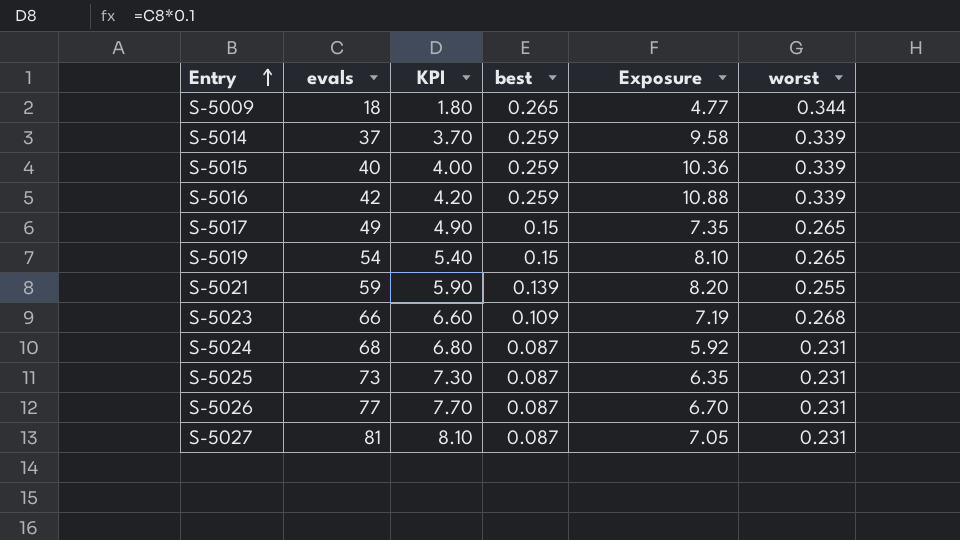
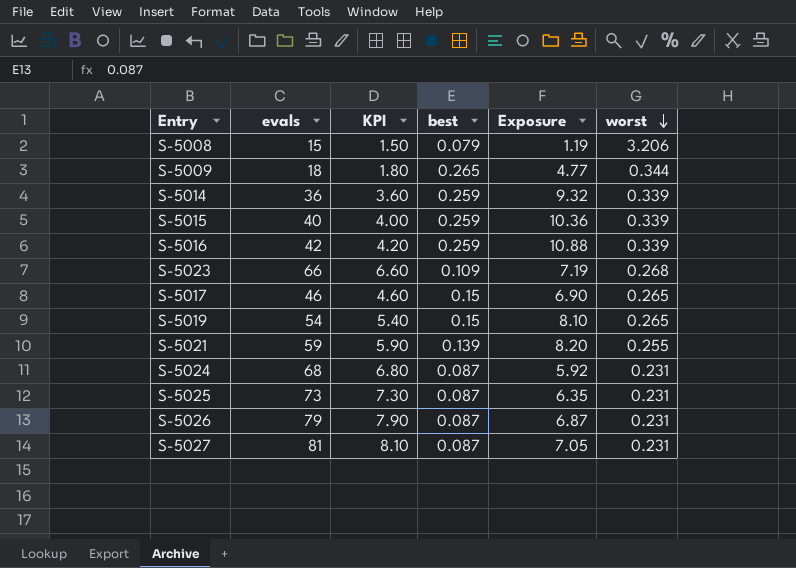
row order: Entry ascending -> worst descending
row S-5008: none -> 15 | 1.50 | 0.079 | 1.19 | 3.206
S-5014 | evals: 37 -> 36
S-5014 | KPI: 3.70 -> 3.60
S-5014 | Exposure: 9.58 -> 9.32
S-5017 | evals: 49 -> 46
S-5017 | KPI: 4.90 -> 4.60
S-5017 | Exposure: 7.35 -> 6.90
S-5026 | evals: 77 -> 79
S-5026 | KPI: 7.70 -> 7.90
S-5026 | Exposure: 6.70 -> 6.87

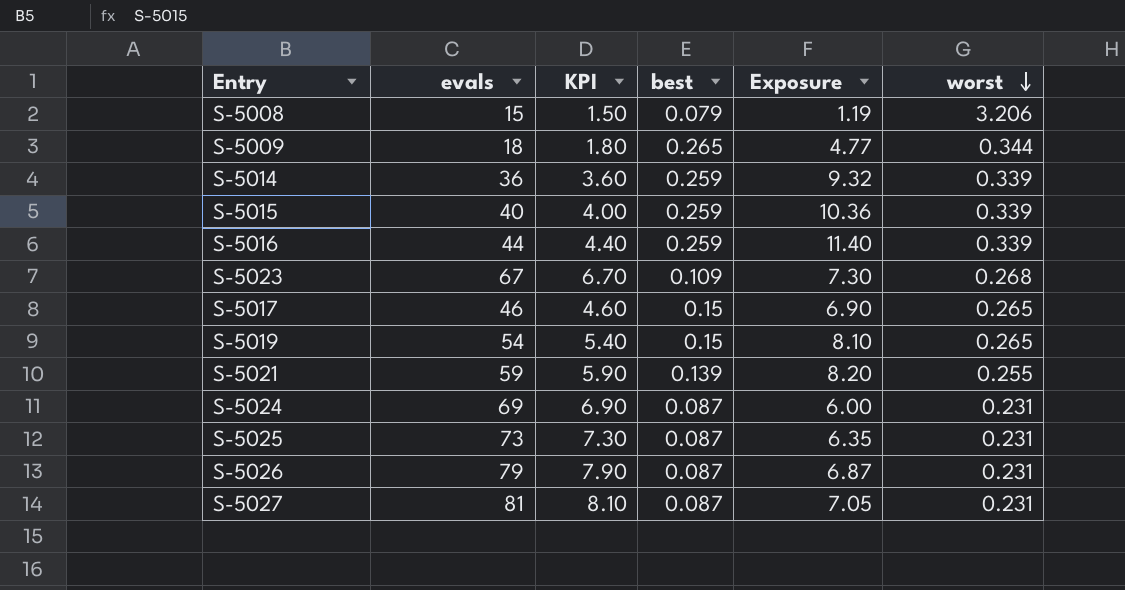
S-5016 | evals: 42 -> 44
S-5016 | KPI: 4.20 -> 4.40
S-5016 | Exposure: 10.88 -> 11.40
S-5023 | evals: 66 -> 67
S-5023 | KPI: 6.60 -> 6.70
S-5023 | Exposure: 7.19 -> 7.30
S-5024 | evals: 68 -> 69
S-5024 | KPI: 6.80 -> 6.90
S-5024 | Exposure: 5.92 -> 6.00

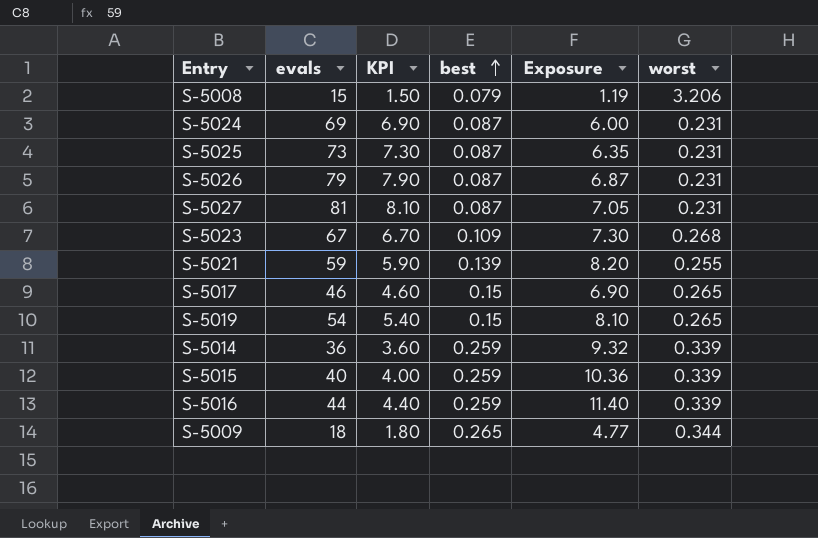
row order: worst descending -> best ascending

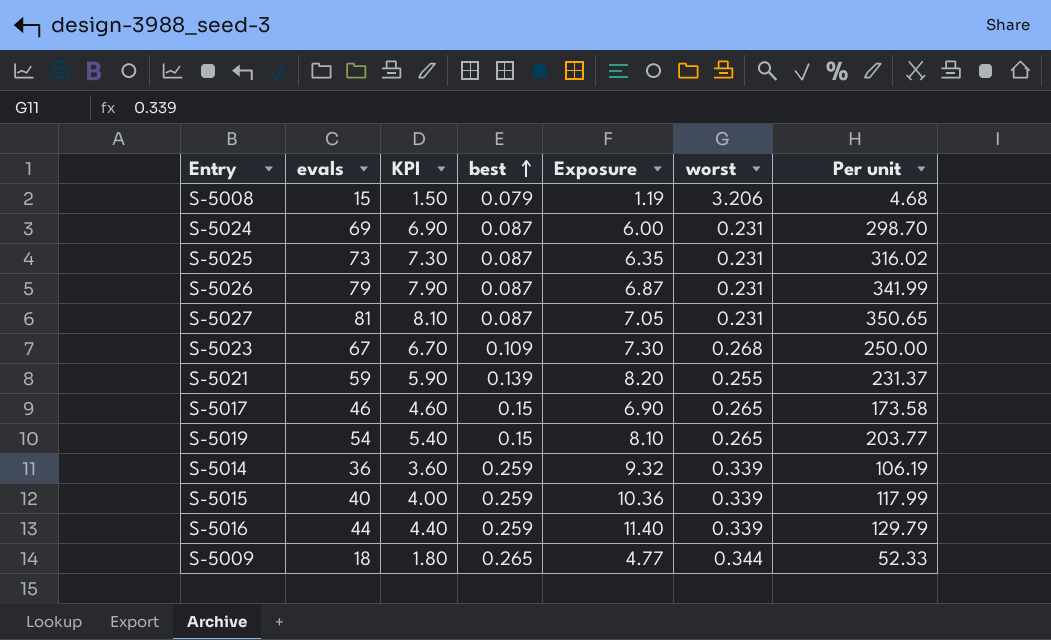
column Per unit | formula: none -> [evals] / [worst]

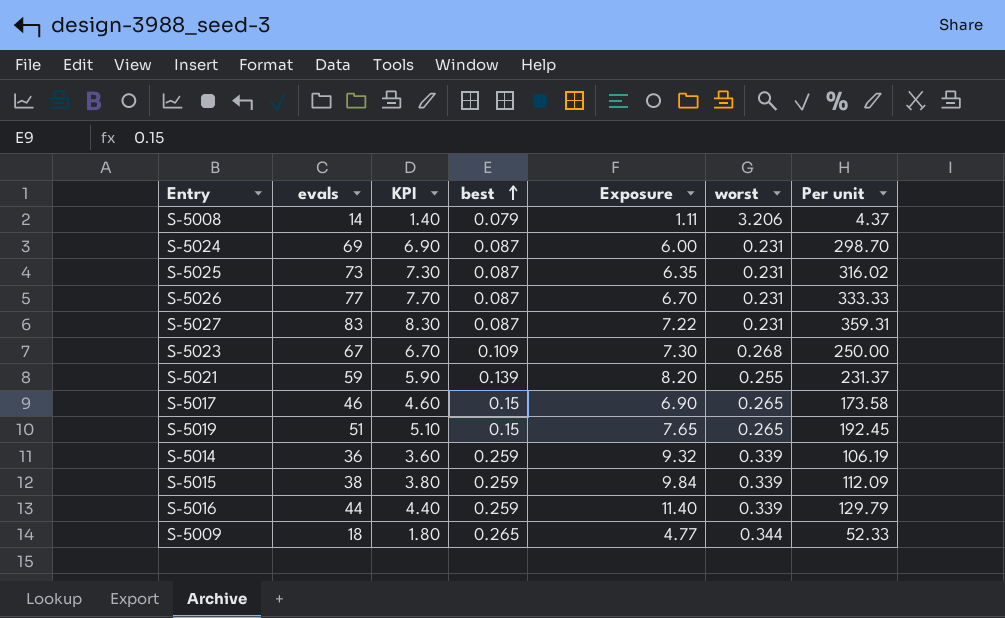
S-5008 | evals: 15 -> 14
S-5008 | KPI: 1.50 -> 1.40
S-5008 | Exposure: 1.19 -> 1.11
S-5008 | Per unit: 4.68 -> 4.37
S-5026 | evals: 79 -> 77
S-5026 | KPI: 7.90 -> 7.70
S-5026 | Exposure: 6.87 -> 6.70
S-5026 | Per unit: 341.99 -> 333.33
S-5027 | evals: 81 -> 83
S-5027 | KPI: 8.10 -> 8.30
S-5027 | Exposure: 7.05 -> 7.22
S-5027 | Per unit: 350.65 -> 359.31
S-5019 | evals: 54 -> 51
S-5019 | KPI: 5.40 -> 5.10
S-5019 | Exposure: 8.10 -> 7.65
S-5019 | Per unit: 203.77 -> 192.45
S-5015 | evals: 40 -> 38
S-5015 | KPI: 4.00 -> 3.80
S-5015 | Exposure: 10.36 -> 9.84
S-5015 | Per unit: 117.99 -> 112.09

